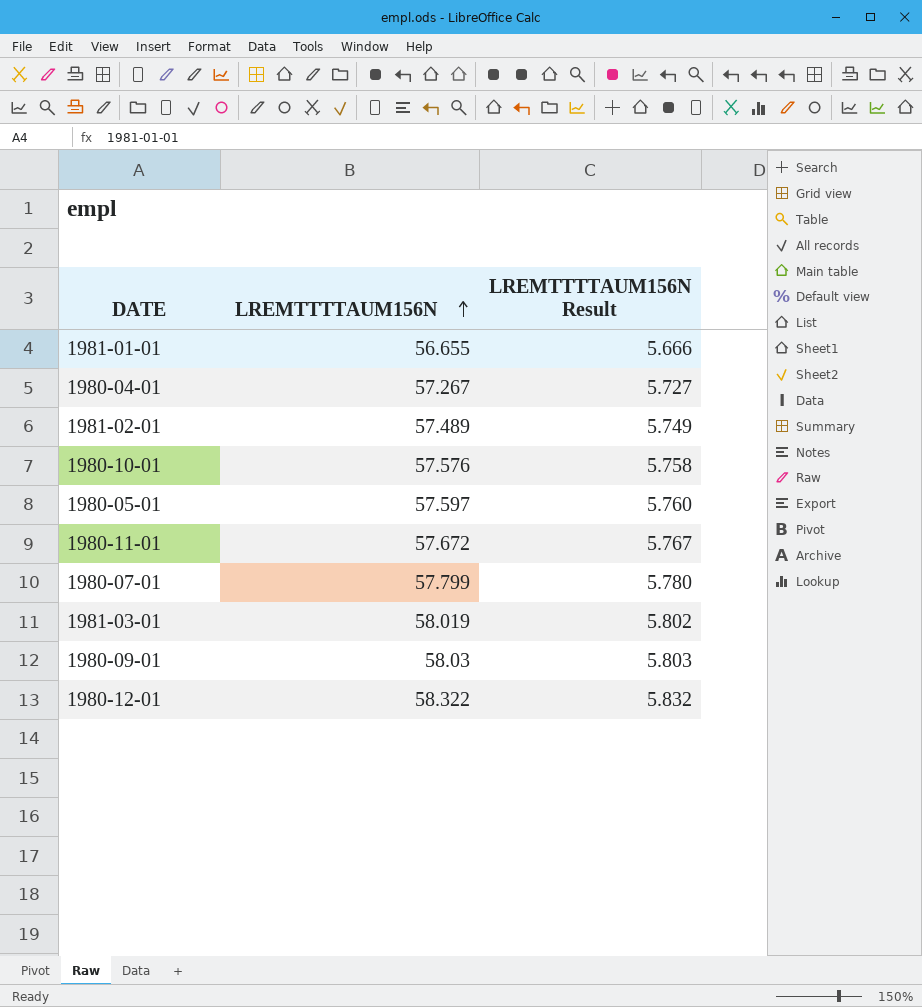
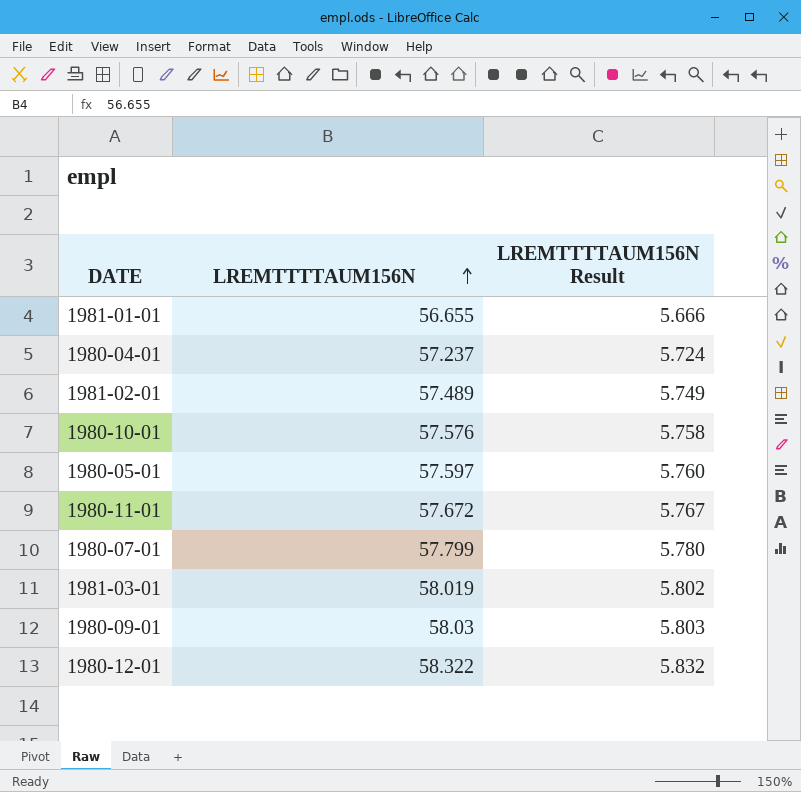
1980-04-01 | LREMTTTTAUM156N: 57.267 -> 57.237
1980-04-01 | LREMTTTTAUM156N Result: 5.727 -> 5.724

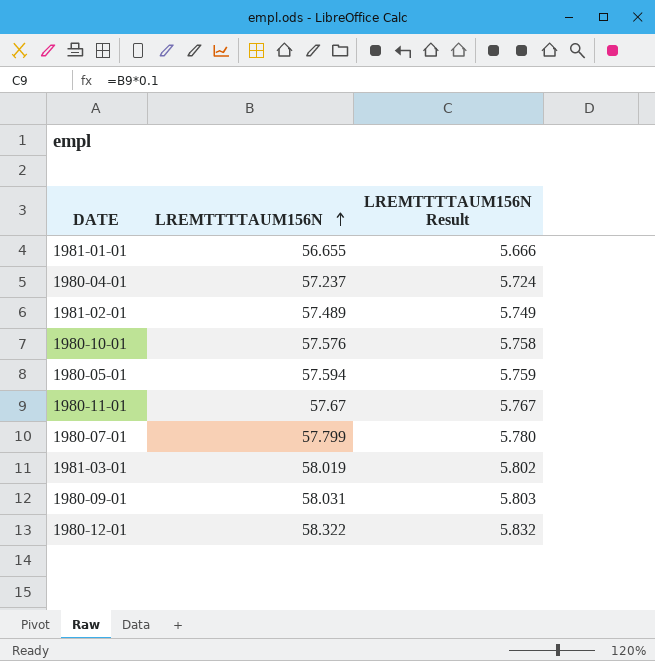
1980-05-01 | LREMTTTTAUM156N: 57.597 -> 57.594
1980-05-01 | LREMTTTTAUM156N Result: 5.760 -> 5.759
1980-11-01 | LREMTTTTAUM156N: 57.672 -> 57.67
1980-09-01 | LREMTTTTAUM156N: 58.03 -> 58.031

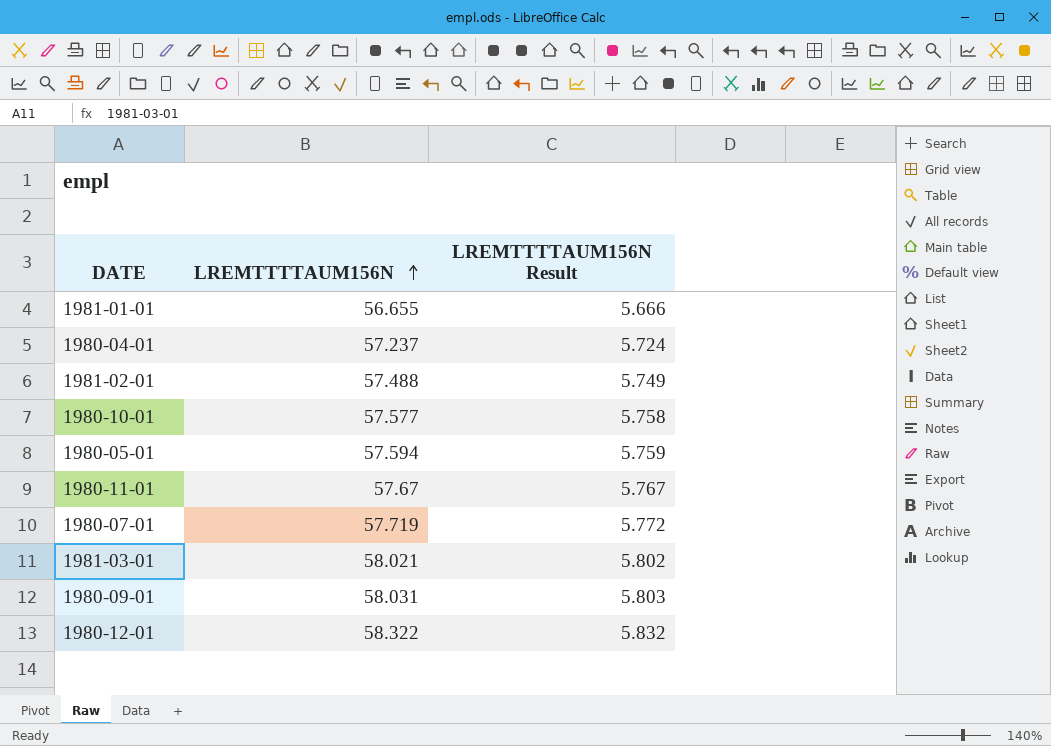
1981-02-01 | LREMTTTTAUM156N: 57.489 -> 57.488
1980-10-01 | LREMTTTTAUM156N: 57.576 -> 57.577
1980-07-01 | LREMTTTTAUM156N: 57.799 -> 57.719
1980-07-01 | LREMTTTTAUM156N Result: 5.780 -> 5.772
1981-03-01 | LREMTTTTAUM156N: 58.019 -> 58.021

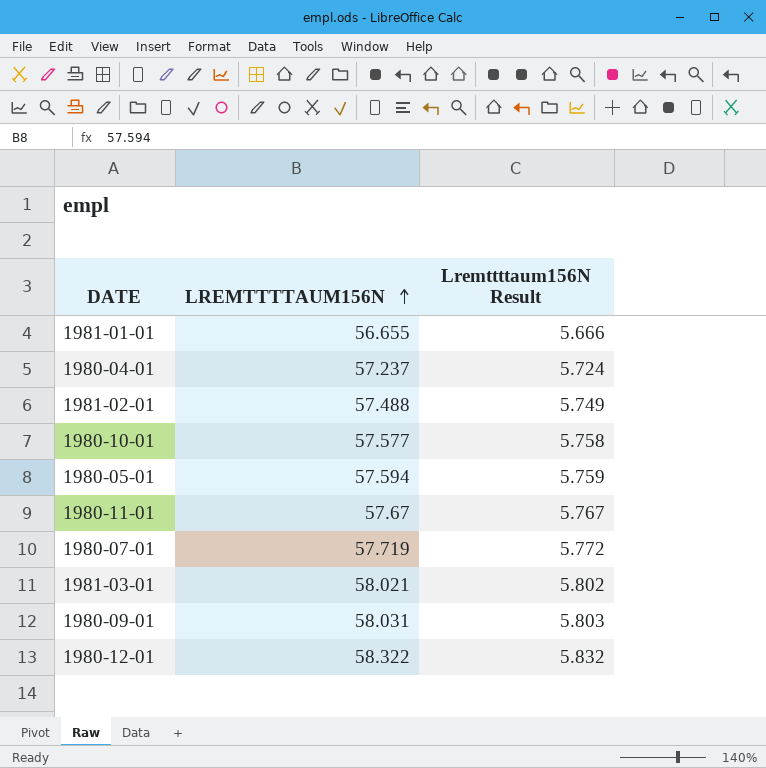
column name: LREMTTTTAUM156N Result -> Lremttttaum156N Result

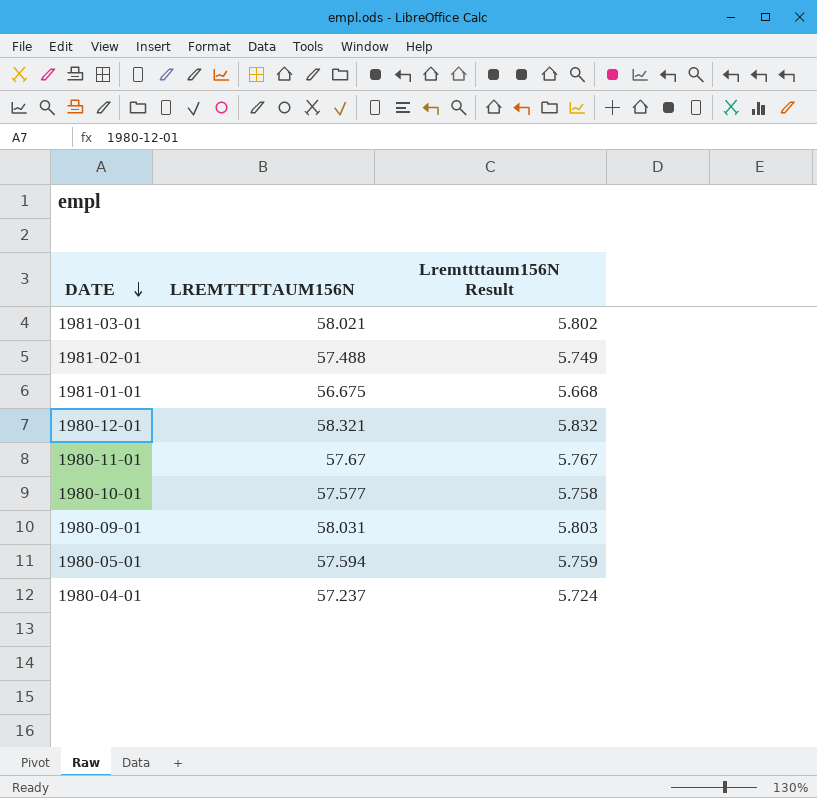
row order: LREMTTTTAUM156N ascending -> DATE descending
row 1980-07-01: 57.719 | 5.772 -> none
1981-01-01 | LREMTTTTAUM156N: 56.655 -> 56.675
1981-01-01 | Lremttttaum156N Result: 5.666 -> 5.668
1980-12-01 | LREMTTTTAUM156N: 58.322 -> 58.321

